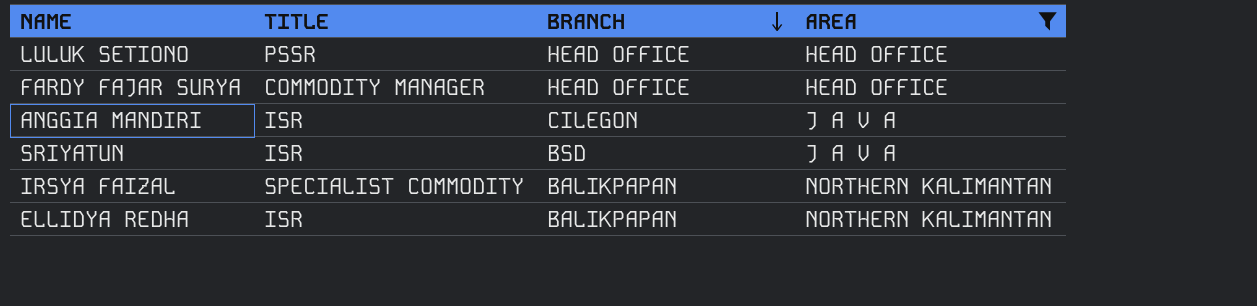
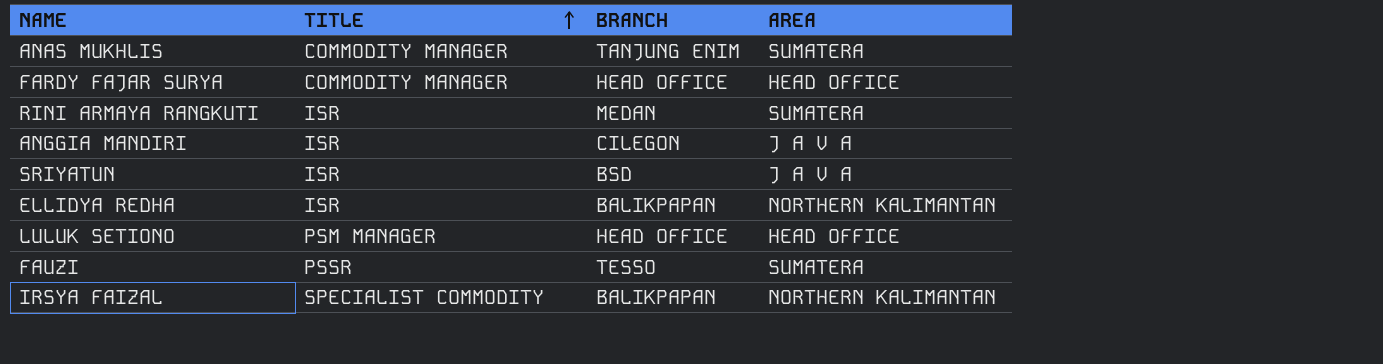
filter: AREA != SUMATERA -> none
row order: BRANCH descending -> TITLE ascending
LULUK SETIONO | TITLE: PSSR -> PSM MANAGER

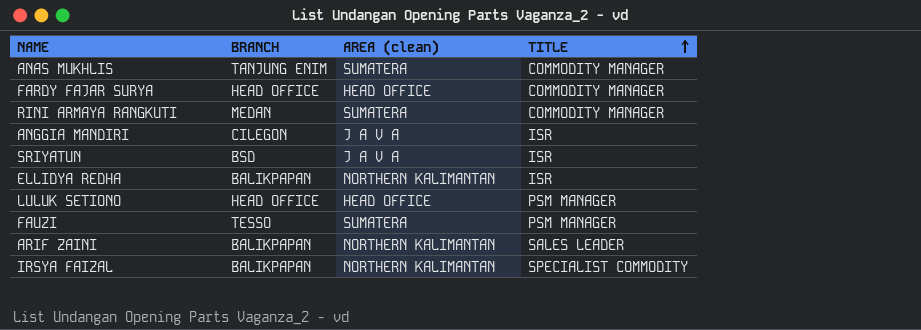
column name: AREA -> AREA (clean)
column TITLE | position: 2 -> 4
RINI ARMAYA RANGKUTI | TITLE: ISR -> COMMODITY MANAGER
FAUZI | TITLE: PSSR -> PSM MANAGER
row ARIF ZAINI: none -> BALIKPAPAN | NORTHERN KALIMANTAN | SALES LEADER

